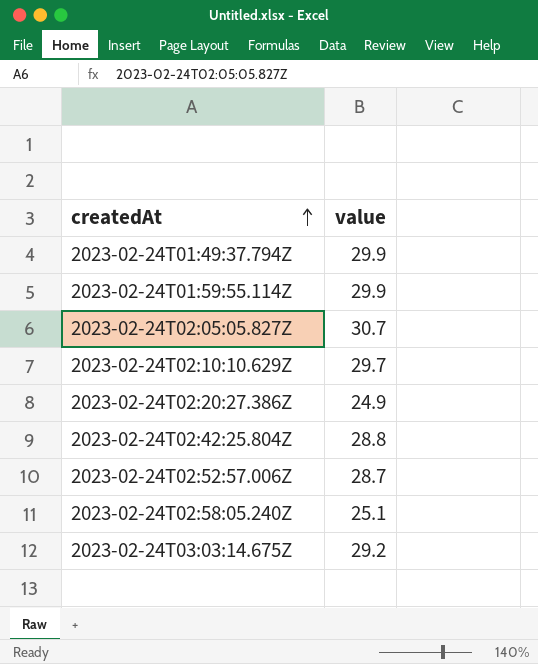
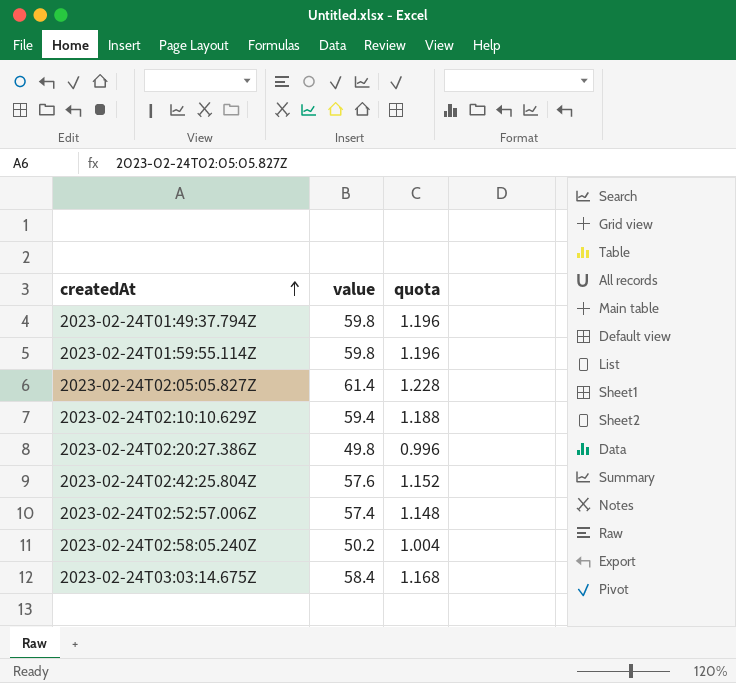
column quota | formula: none -> [value] * 0.02
2023-02-24T01:49:37.794Z | value: 29.9 -> 59.8
2023-02-24T01:59:55.114Z | value: 29.9 -> 59.8
2023-02-24T02:05:05.827Z | value: 30.7 -> 61.4
2023-02-24T02:10:10.629Z | value: 29.7 -> 59.4
2023-02-24T02:20:27.386Z | value: 24.9 -> 49.8
2023-02-24T02:42:25.804Z | value: 28.8 -> 57.6
2023-02-24T02:52:57.006Z | value: 28.7 -> 57.4
2023-02-24T02:58:05.240Z | value: 25.1 -> 50.2
2023-02-24T03:03:14.675Z | value: 29.2 -> 58.4

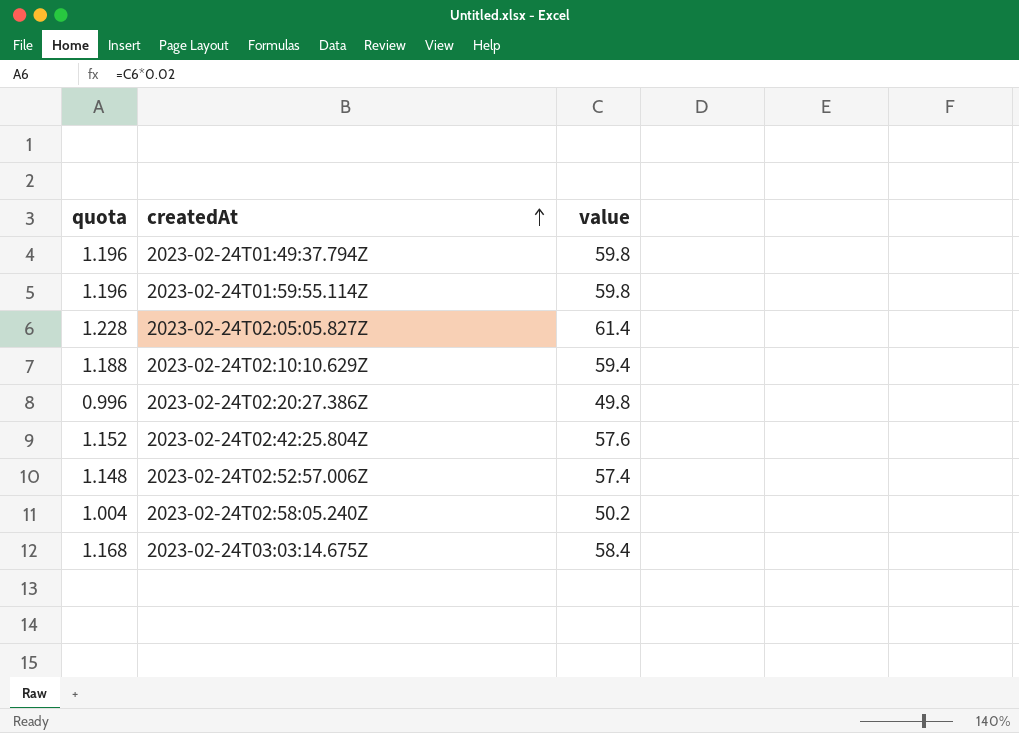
column quota | position: 3 -> 1

